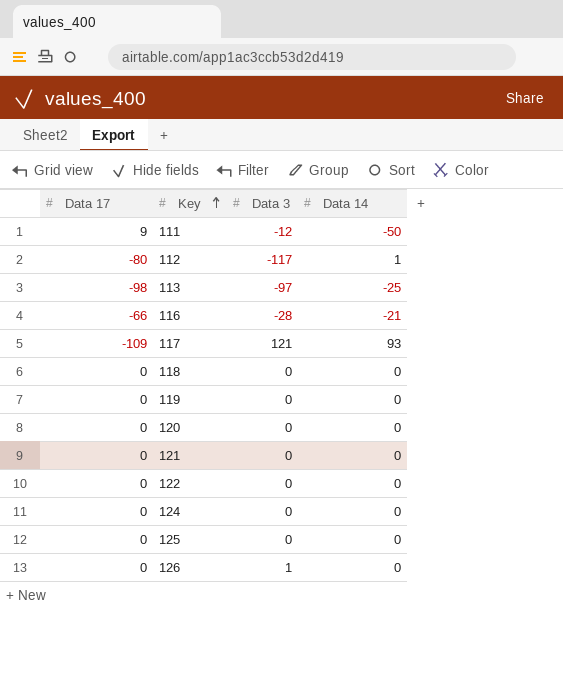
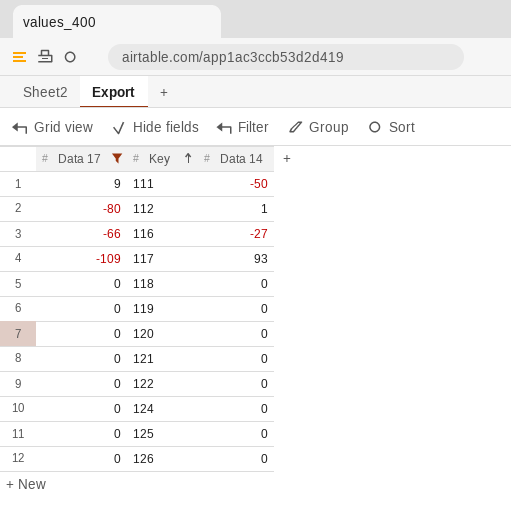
filter: none -> Data 17 != -98
column Data 3 | position: 3 -> none
116 | Data 14: -21 -> -27

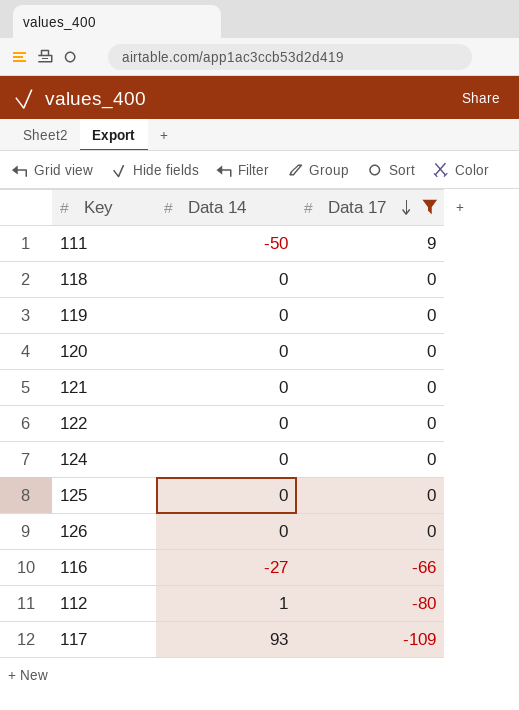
row order: Key ascending -> Data 17 descending
column Data 17 | position: 1 -> 3

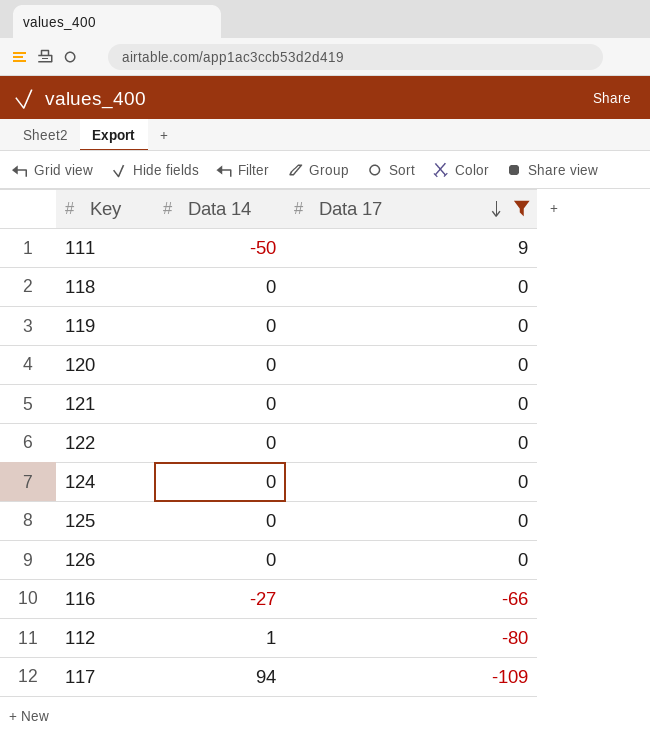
117 | Data 14: 93 -> 94

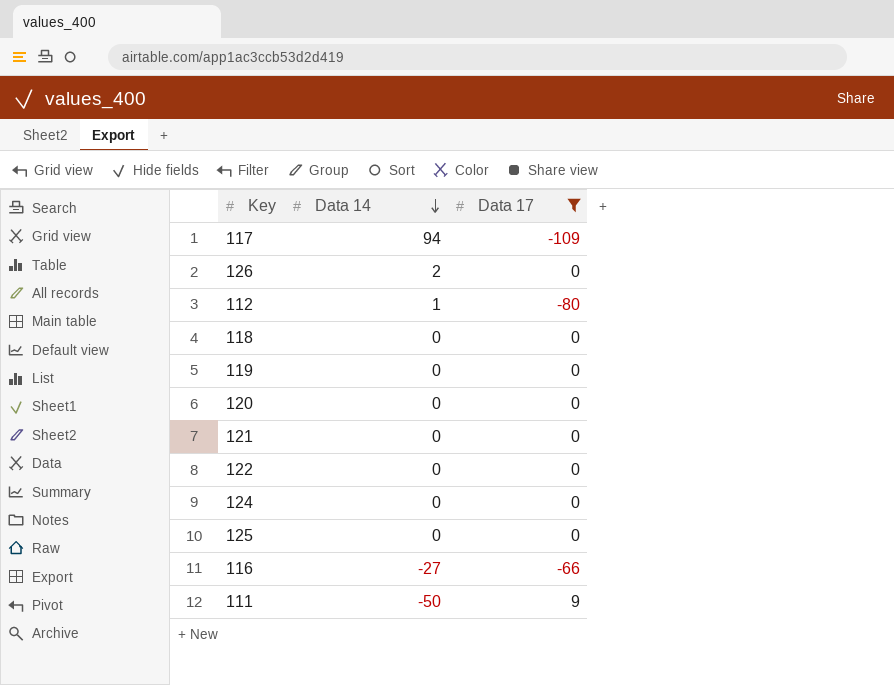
row order: Data 17 descending -> Data 14 descending
126 | Data 14: 0 -> 2

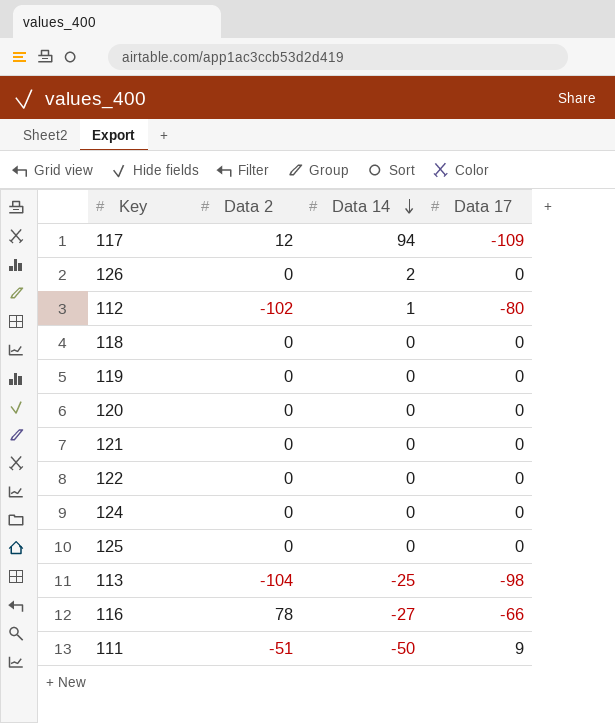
filter: Data 17 != -98 -> none
column Data 2 | position: none -> 2

